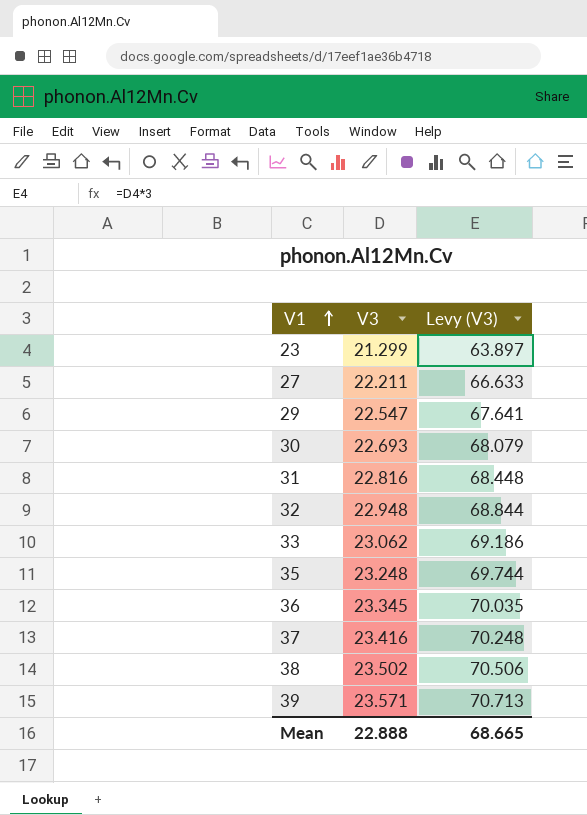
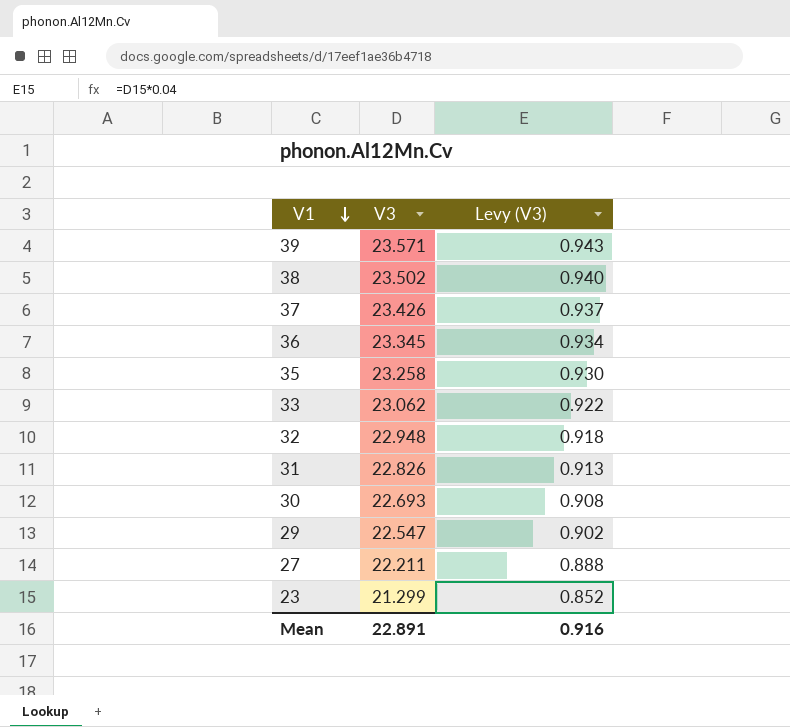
row order: V1 ascending -> V1 descending
column Levy (V3) | formula: [V3] * 3 -> [V3] * 0.04
37 | V3: 23.416 -> 23.426
35 | V3: 23.248 -> 23.258
31 | V3: 22.816 -> 22.826
Mean | V3: 22.888 -> 22.891
Mean | Levy (V3): 68.665 -> 0.916

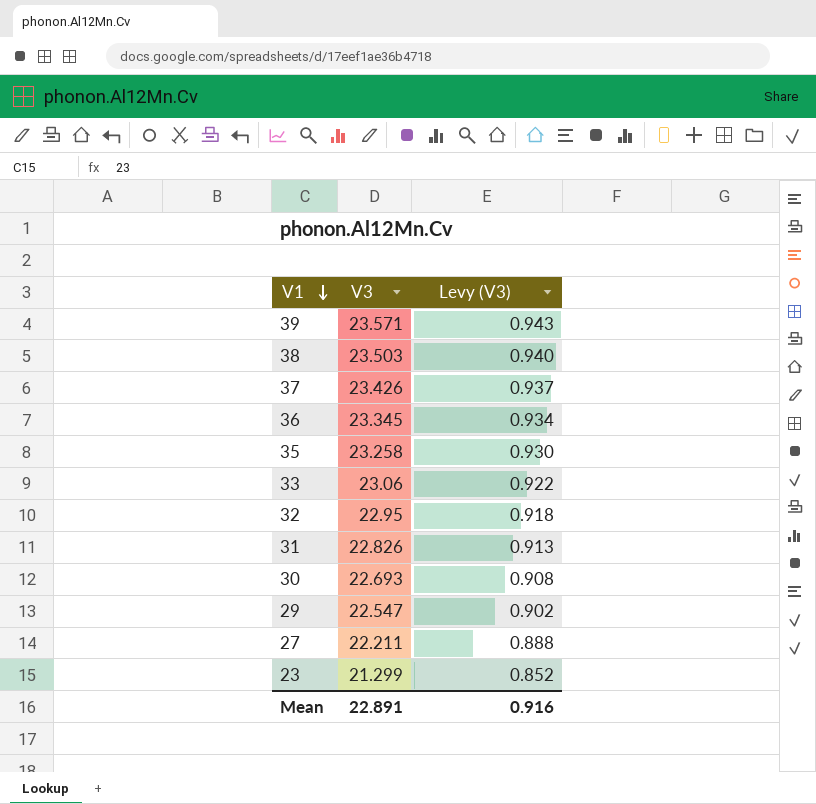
38 | V3: 23.502 -> 23.503
33 | V3: 23.062 -> 23.06
32 | V3: 22.948 -> 22.95

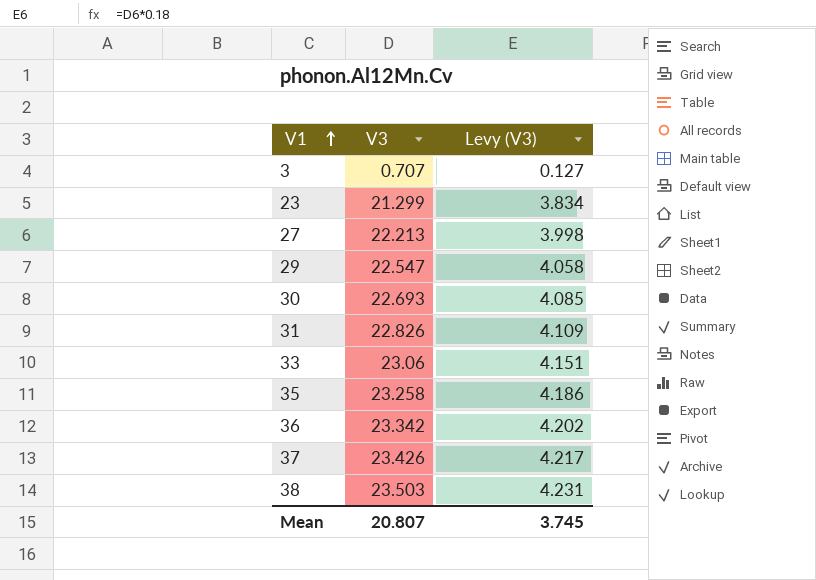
row order: V1 descending -> V1 ascending
column Levy (V3) | formula: [V3] * 0.04 -> [V3] * 0.18
row 39: 23.571 | 0.943 -> none
row 32: 22.95 | 0.918 -> none
row 3: none -> 0.707 | 0.127
27 | V3: 22.211 -> 22.213
36 | V3: 23.345 -> 23.342
Mean | V3: 22.891 -> 20.807
Mean | Levy (V3): 0.916 -> 3.745

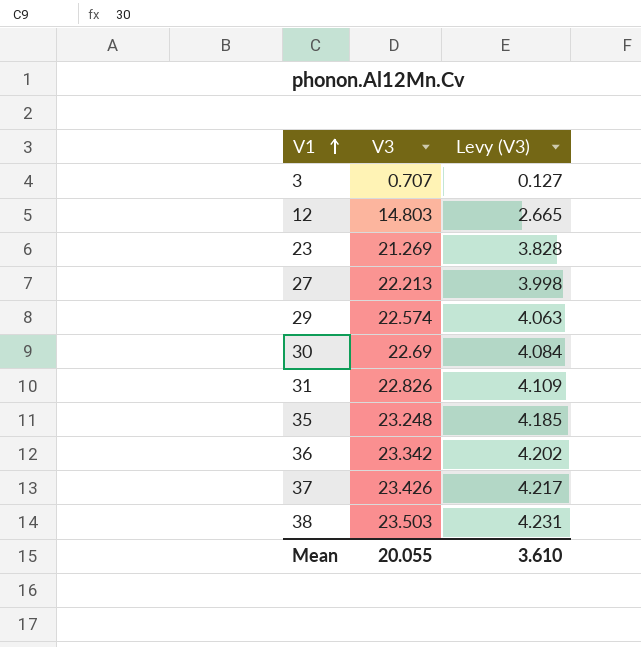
row 33: 23.06 | 4.151 -> none
row 12: none -> 14.803 | 2.665
23 | V3: 21.299 -> 21.269
23 | Levy (V3): 3.834 -> 3.828
29 | V3: 22.547 -> 22.574
29 | Levy (V3): 4.058 -> 4.063
30 | V3: 22.693 -> 22.69
30 | Levy (V3): 4.085 -> 4.084
35 | V3: 23.258 -> 23.248
35 | Levy (V3): 4.186 -> 4.185
Mean | V3: 20.807 -> 20.055
Mean | Levy (V3): 3.745 -> 3.610

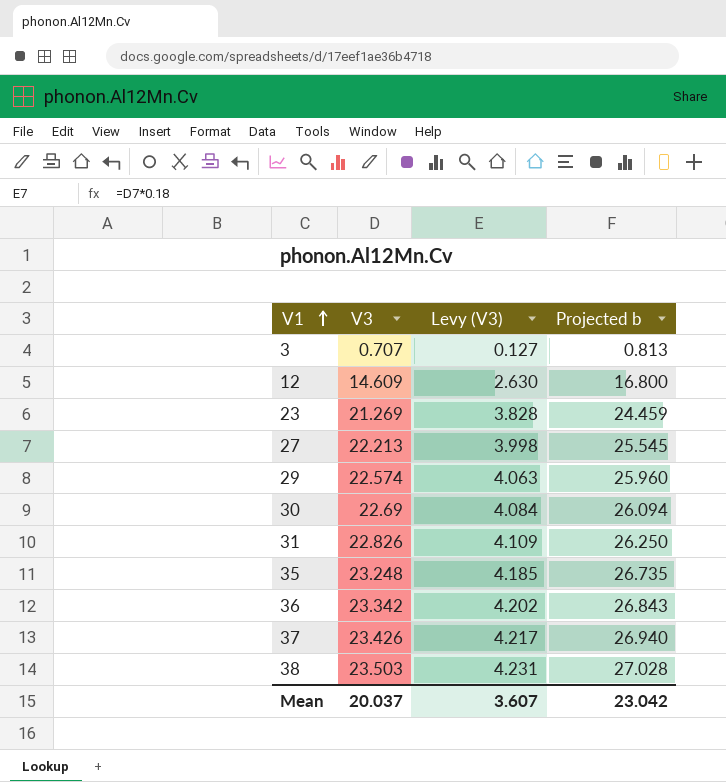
column Projected b | formula: none -> [V3] * 1.15
12 | V3: 14.803 -> 14.609
12 | Levy (V3): 2.665 -> 2.630
Mean | V3: 20.055 -> 20.037
Mean | Levy (V3): 3.610 -> 3.607

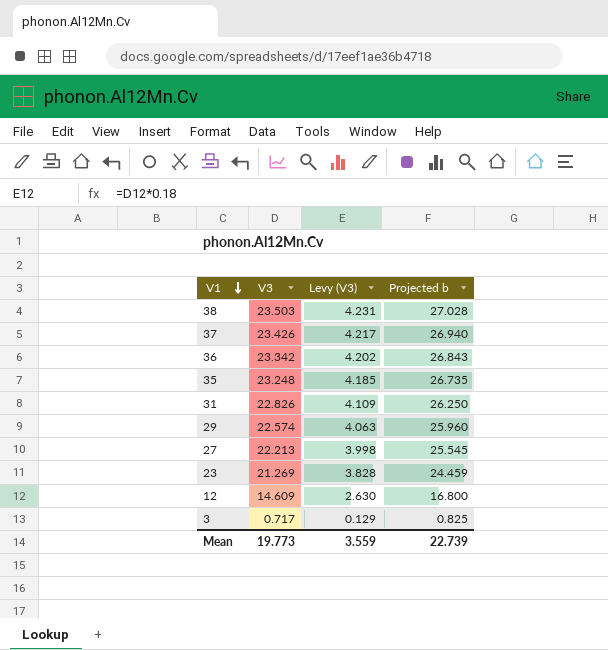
row order: V1 ascending -> V1 descending
row 30: 22.69 | 4.084 | 26.094 -> none
3 | V3: 0.707 -> 0.717
3 | Levy (V3): 0.127 -> 0.129
3 | Projected b: 0.813 -> 0.825
Mean | V3: 20.037 -> 19.773
Mean | Levy (V3): 3.607 -> 3.559
Mean | Projected b: 23.042 -> 22.739

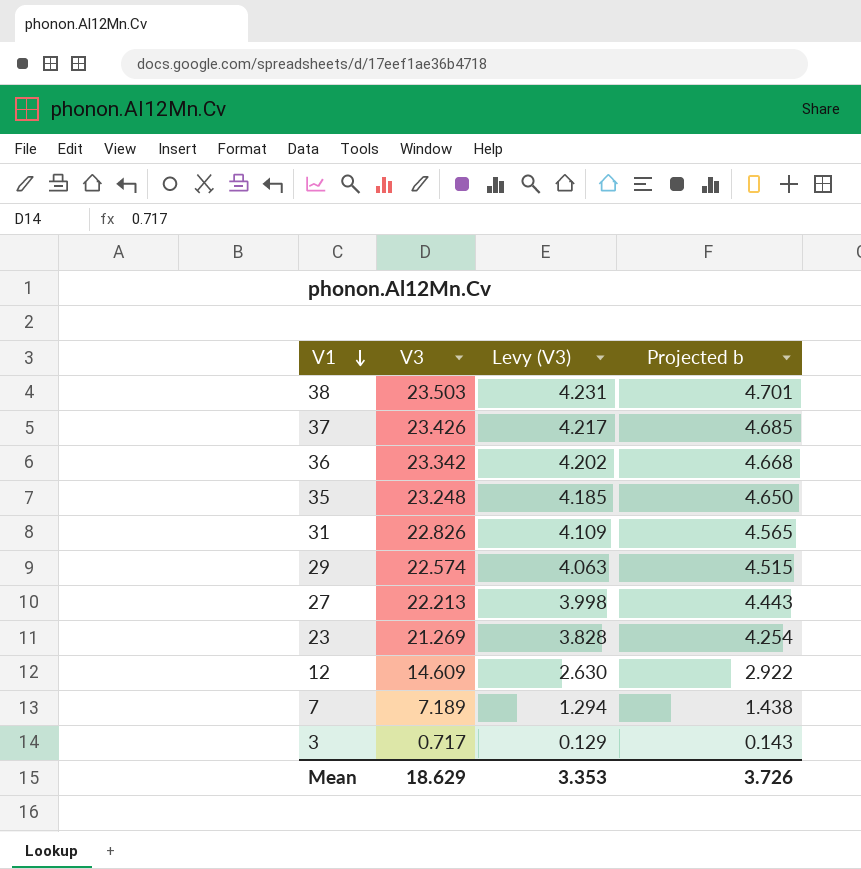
column Projected b | formula: [V3] * 1.15 -> [V3] * 0.2
row 7: none -> 7.189 | 1.294 | 1.438
Mean | V3: 19.773 -> 18.629
Mean | Levy (V3): 3.559 -> 3.353
Mean | Projected b: 22.739 -> 3.726

